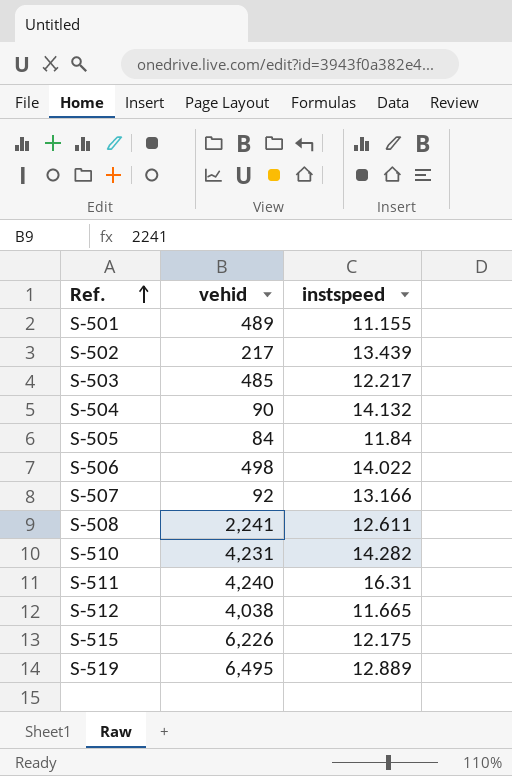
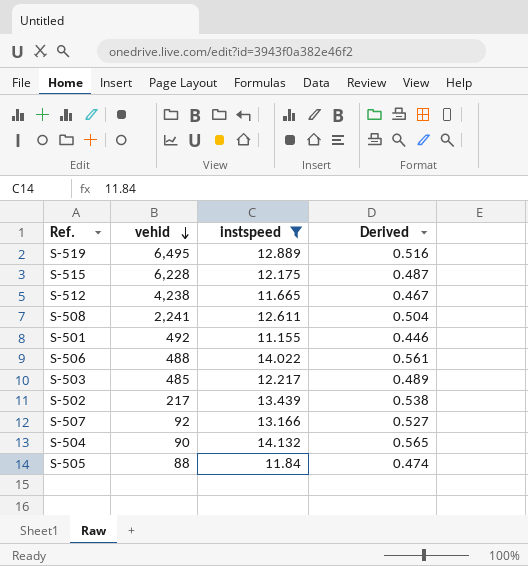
filter: none -> instspeed <= 14.132
row order: Ref. ascending -> vehid descending
column Derived | formula: none -> [instspeed] * 0.04
S-515 | vehid: 6,226 -> 6,228
S-512 | vehid: 4,038 -> 4,238
S-501 | vehid: 489 -> 492
S-506 | vehid: 498 -> 488
S-505 | vehid: 84 -> 88

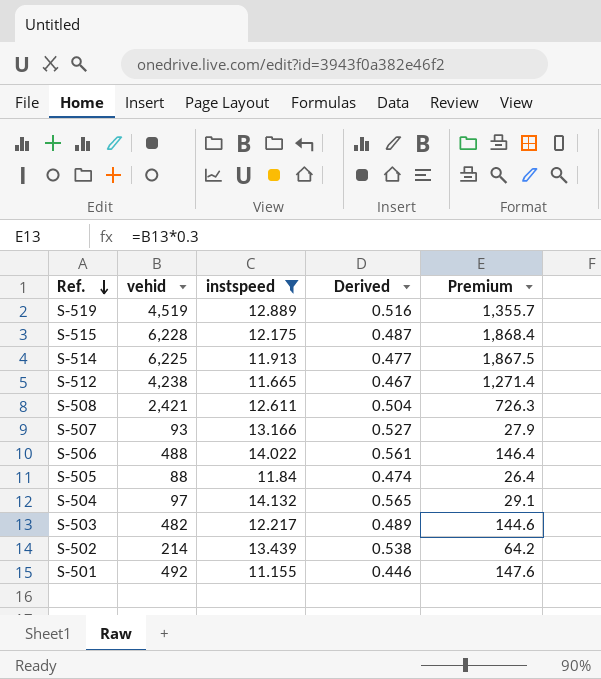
row order: vehid descending -> Ref. descending
column Premium | formula: none -> [vehid] * 0.3
S-519 | vehid: 6,495 -> 4,519
row S-514: none -> 6,225 | 11.913 | 0.477 | 1,867.5
S-508 | vehid: 2,241 -> 2,421
S-507 | vehid: 92 -> 93
S-504 | vehid: 90 -> 97
S-503 | vehid: 485 -> 482
S-502 | vehid: 217 -> 214

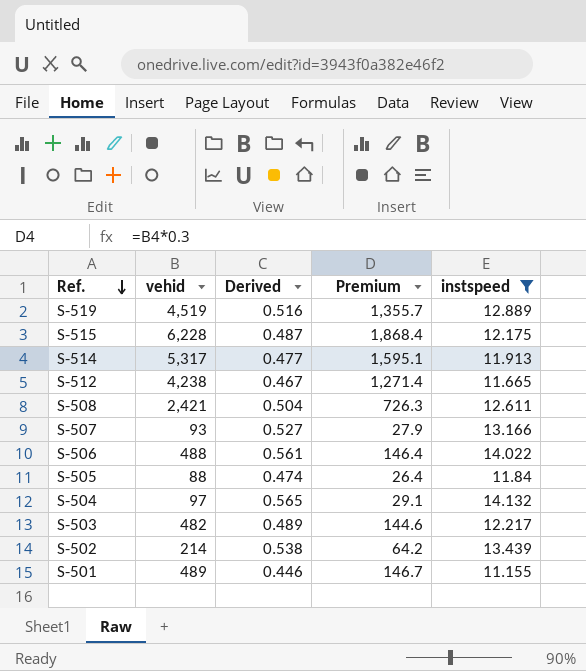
column instspeed | position: 3 -> 5
S-514 | vehid: 6,225 -> 5,317
S-514 | Premium: 1,867.5 -> 1,595.1
S-501 | vehid: 492 -> 489
S-501 | Premium: 147.6 -> 146.7

